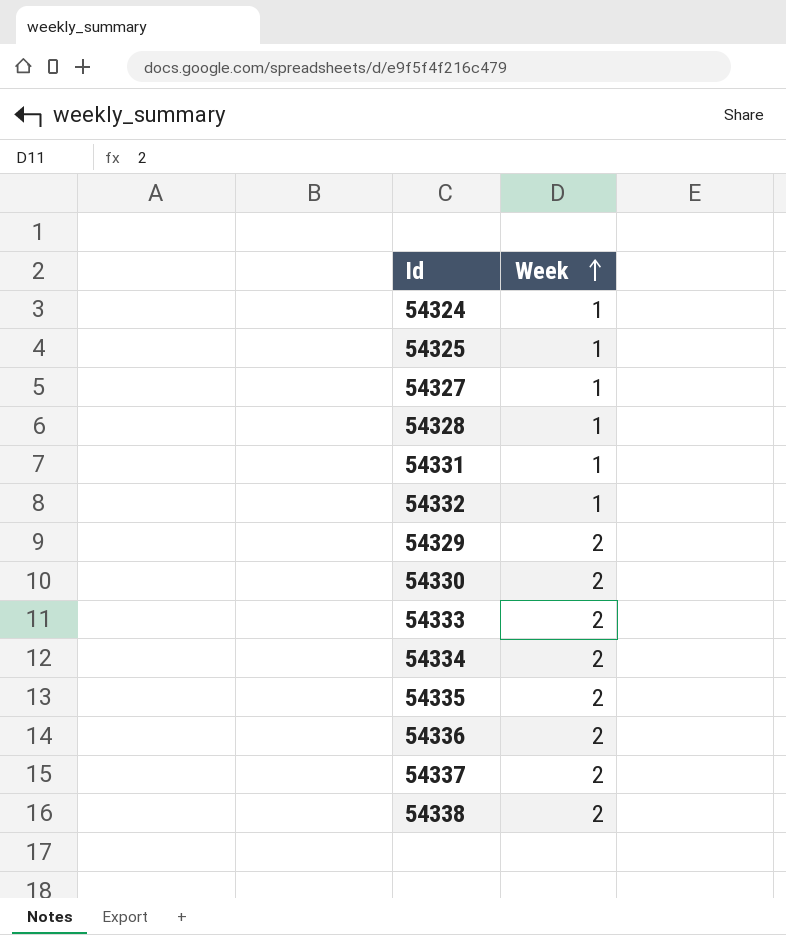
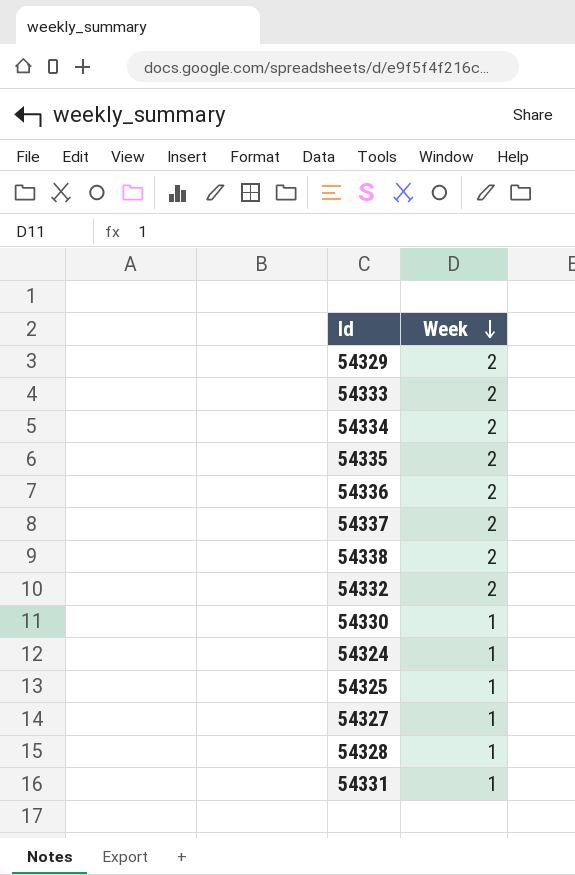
row order: Week ascending -> Week descending
54332 | Week: 1 -> 2
54330 | Week: 2 -> 1

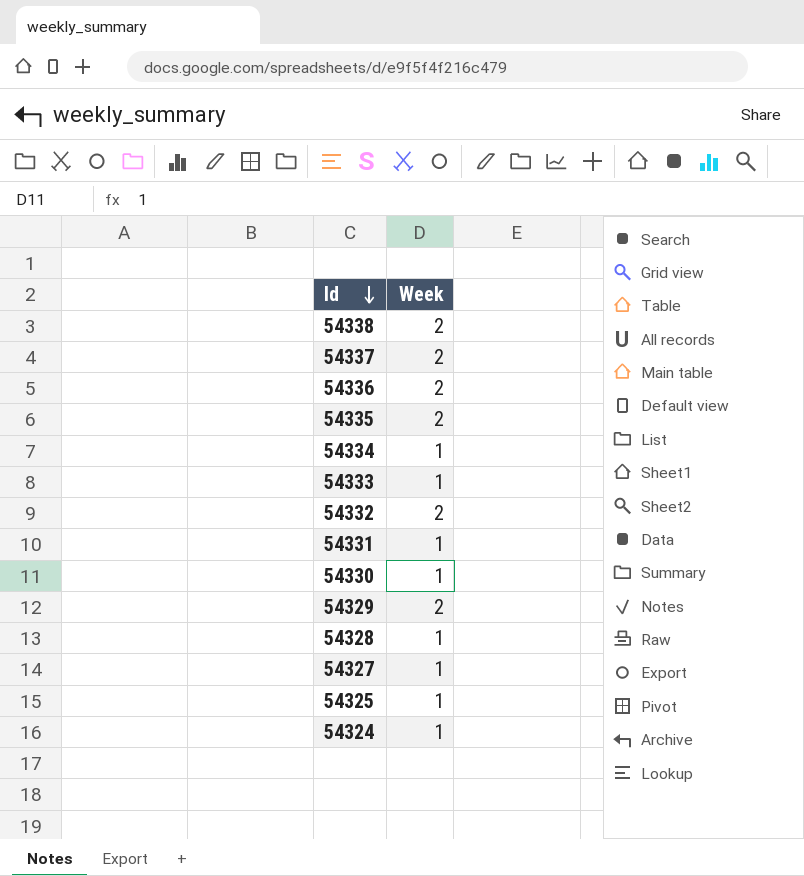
row order: Week descending -> Id descending
54334 | Week: 2 -> 1
54333 | Week: 2 -> 1

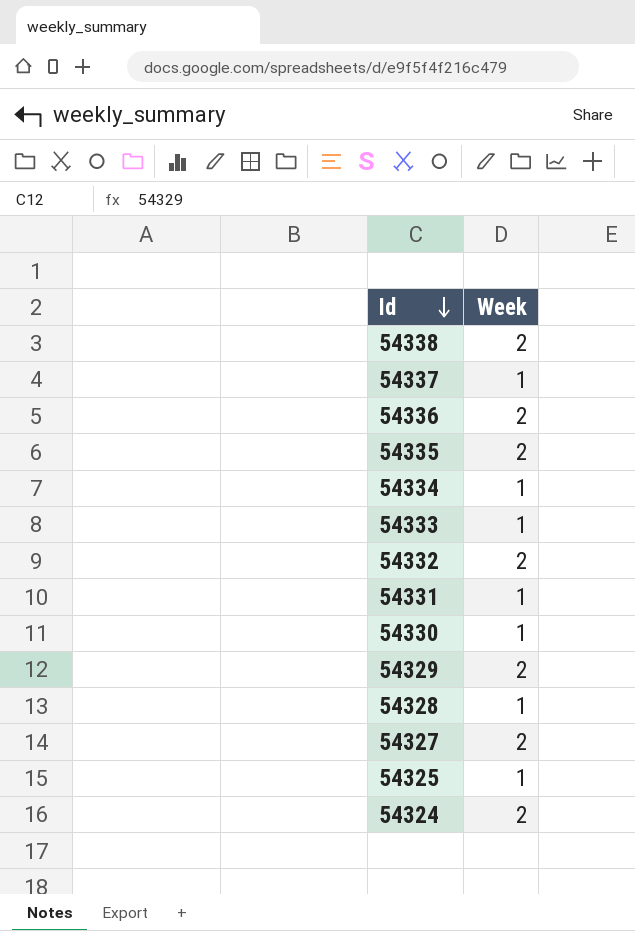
54337 | Week: 2 -> 1
54327 | Week: 1 -> 2
54324 | Week: 1 -> 2

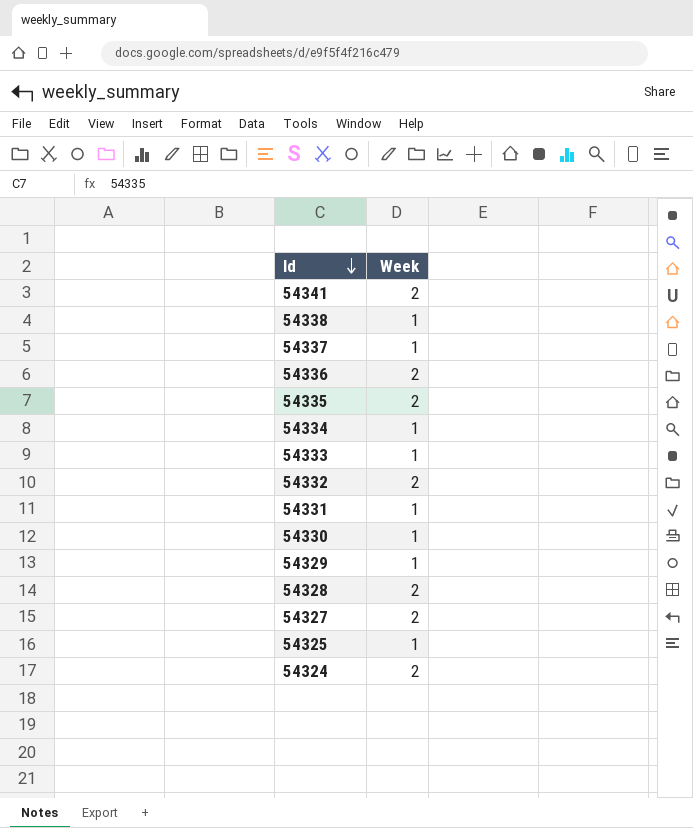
row 54341: none -> 2
54338 | Week: 2 -> 1
54329 | Week: 2 -> 1
54328 | Week: 1 -> 2

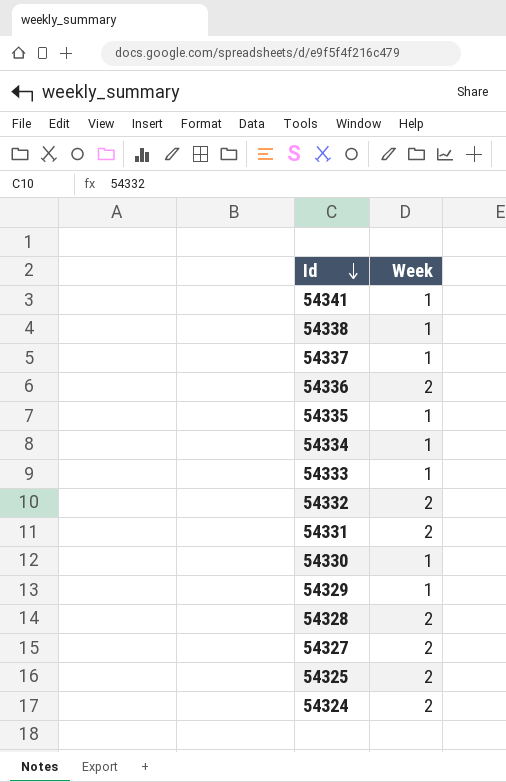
54341 | Week: 2 -> 1
54335 | Week: 2 -> 1
54331 | Week: 1 -> 2
54325 | Week: 1 -> 2

